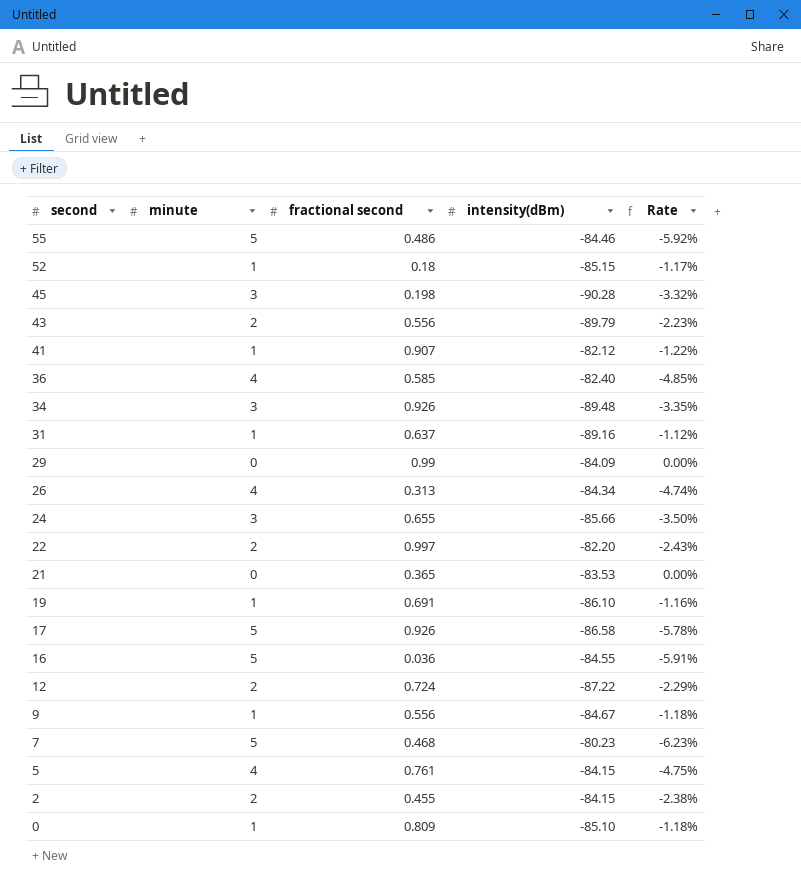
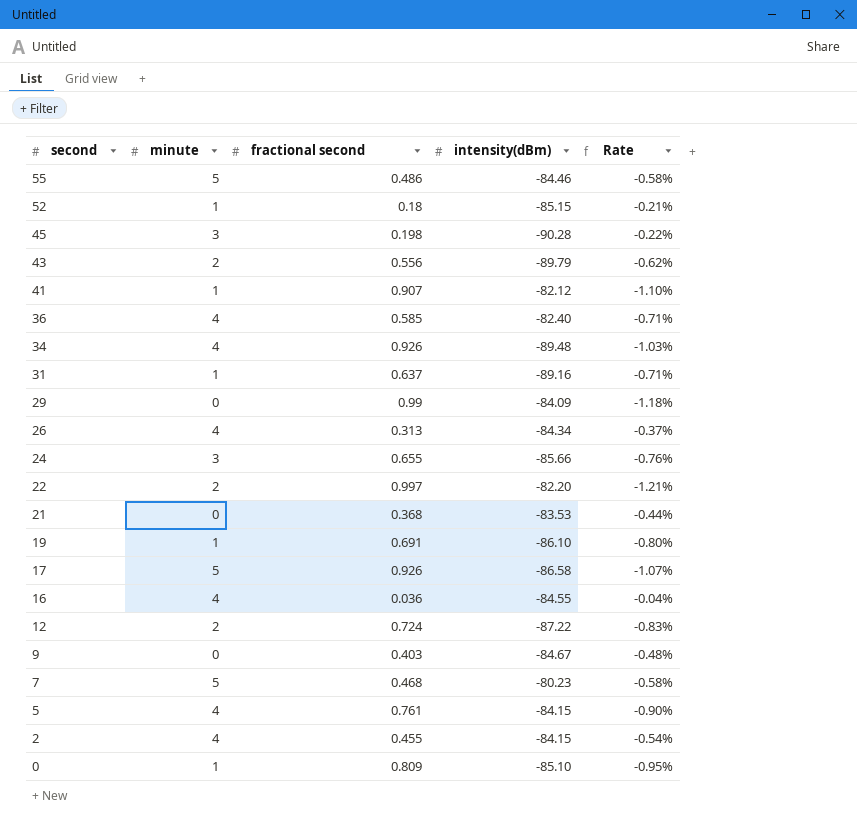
column Rate | formula: [minute] / [intensity(dBm)] -> [fractional second] / [intensity(dBm)]
34 | minute: 3 -> 4
21 | fractional second: 0.365 -> 0.368
16 | minute: 5 -> 4
9 | minute: 1 -> 0
9 | fractional second: 0.556 -> 0.403
2 | minute: 2 -> 4

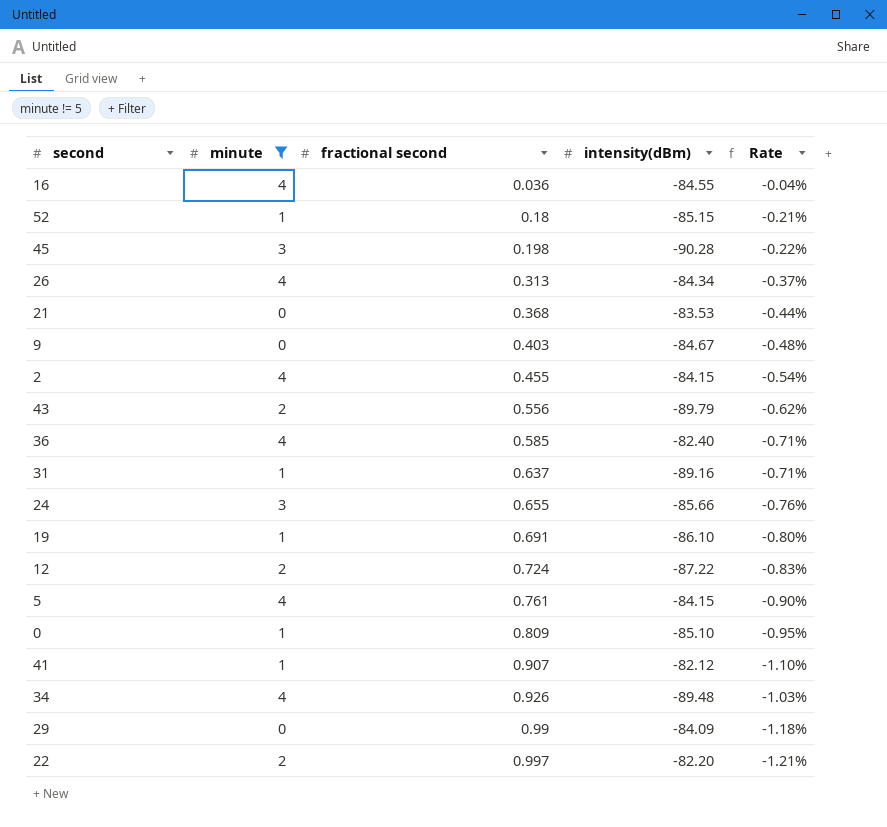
filter: none -> minute != 5
row order: second descending -> fractional second ascending

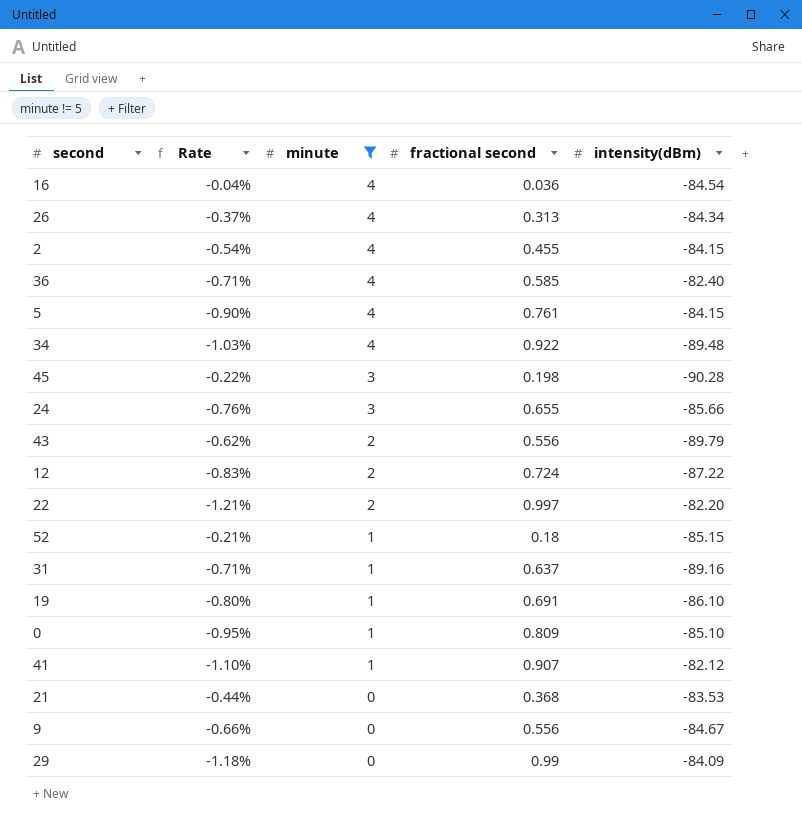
row order: fractional second ascending -> minute descending
column Rate | position: 5 -> 2
16 | intensity(dBm): -84.55 -> -84.54
34 | fractional second: 0.926 -> 0.922
9 | Rate: -0.48% -> -0.66%
9 | fractional second: 0.403 -> 0.556

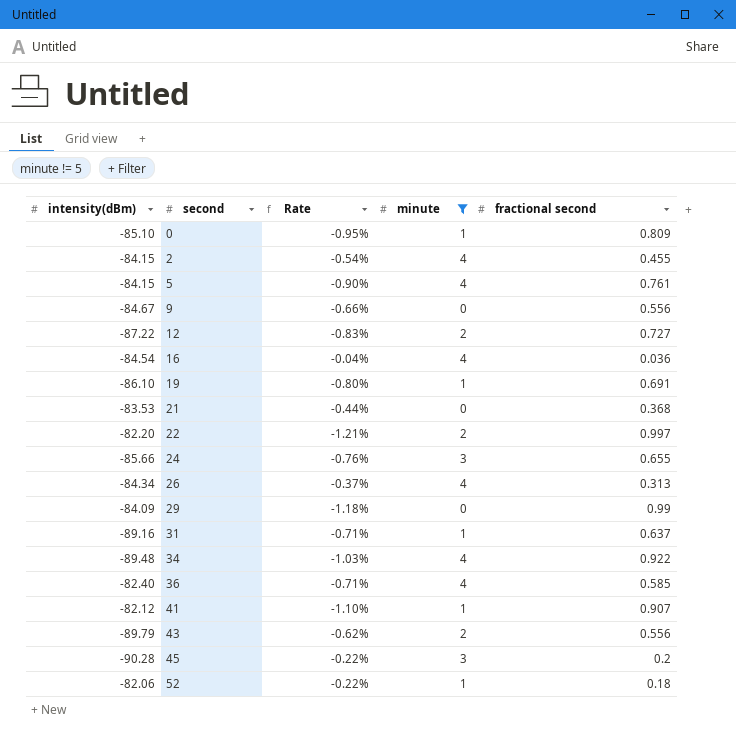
row order: minute descending -> second ascending
column intensity(dBm) | position: 5 -> 1
12 | fractional second: 0.724 -> 0.727
45 | fractional second: 0.198 -> 0.2
52 | intensity(dBm): -85.15 -> -82.06
52 | Rate: -0.21% -> -0.22%

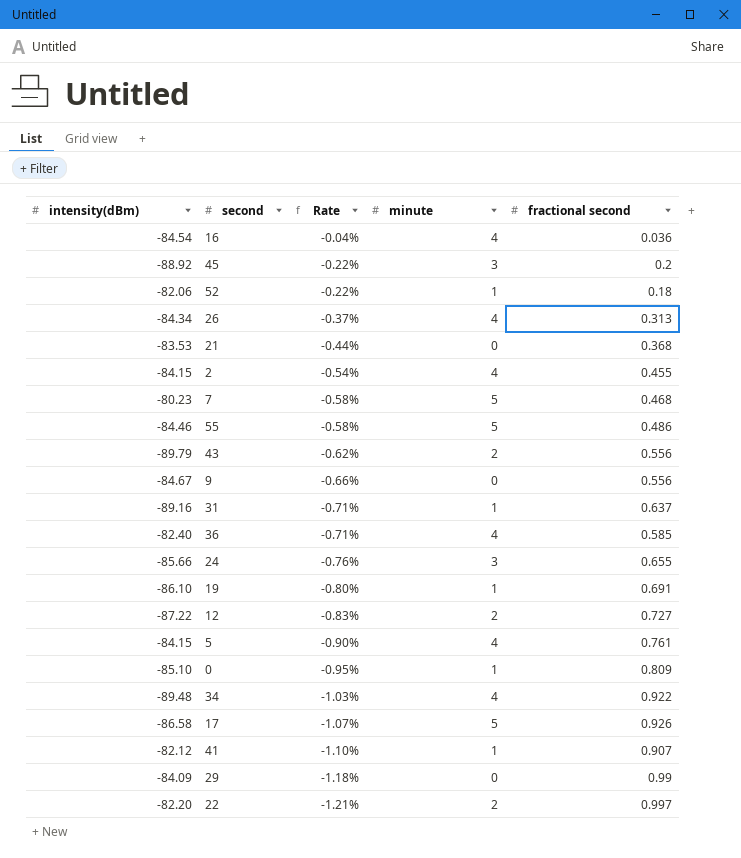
filter: minute != 5 -> none
row order: second ascending -> Rate descending
45 | intensity(dBm): -90.28 -> -88.92

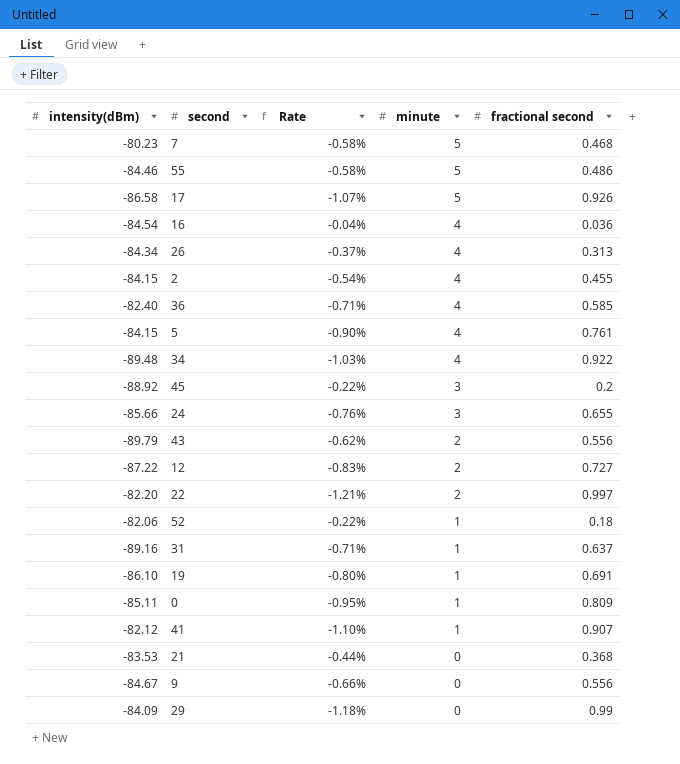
row order: Rate descending -> minute descending
0 | intensity(dBm): -85.10 -> -85.11

